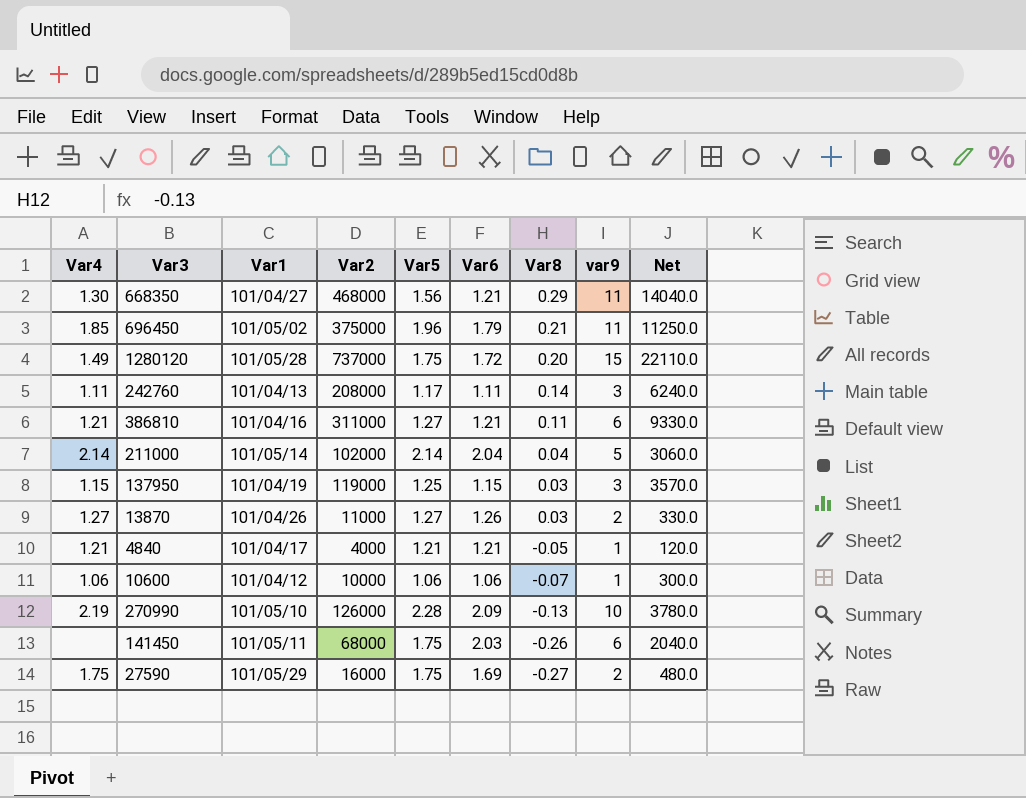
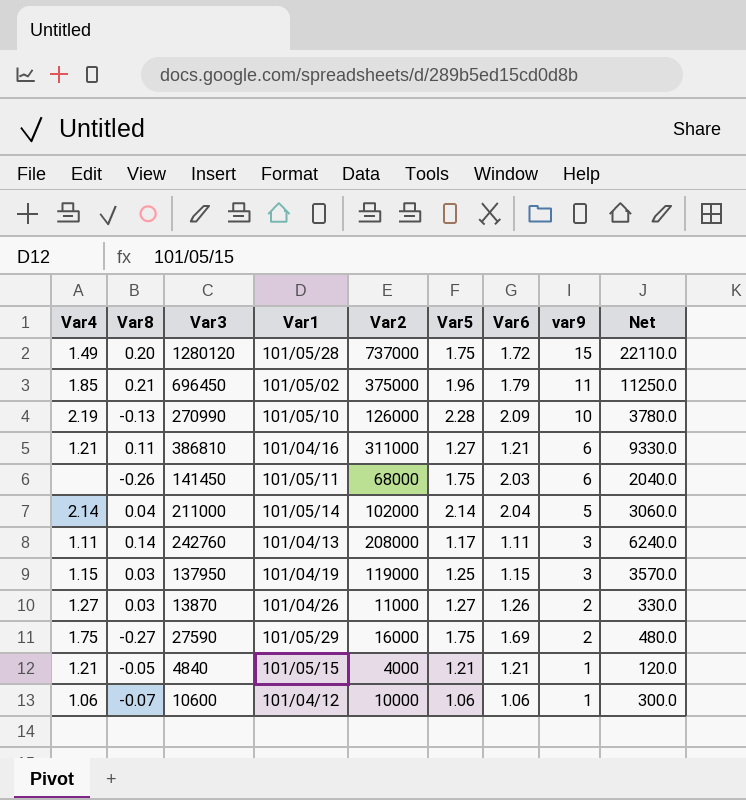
row order: Var8 descending -> var9 descending
column Var8 | position: 7 -> 2
row 668350: 1.30 | 101/04/27 | 468000 | 1.56 | 1.21 | 0.29 | 11 | 14040.0 -> none
4840 | Var1: 101/04/17 -> 101/05/15

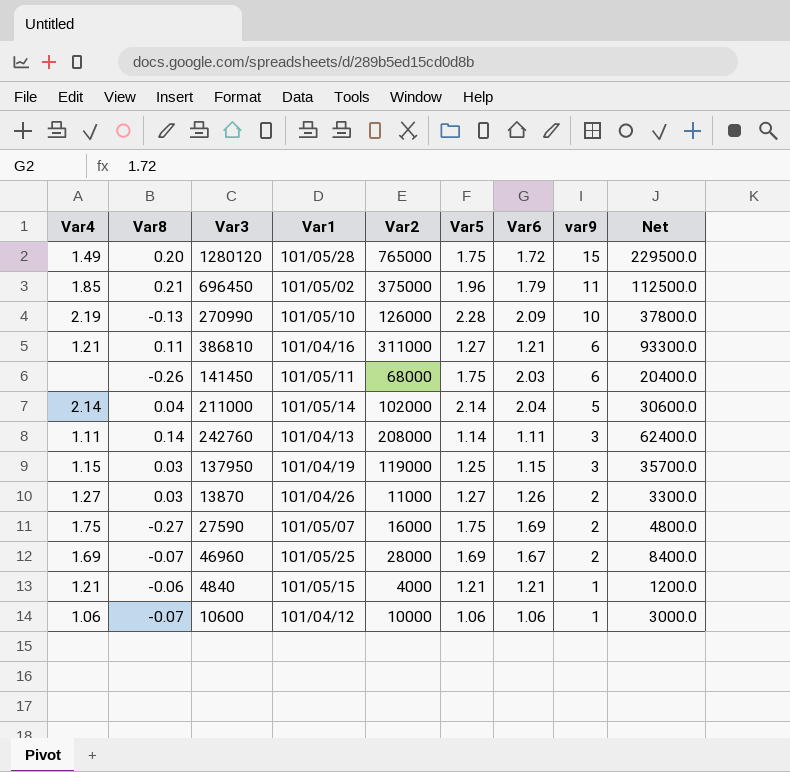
column Net | formula: [Var2] * 0.03 -> [Var2] * 0.3
1280120 | Var2: 737000 -> 765000
242760 | Var5: 1.17 -> 1.14
27590 | Var1: 101/05/29 -> 101/05/07
row 46960: none -> 1.69 | -0.07 | 101/05/25 | 28000 | 1.69 | 1.67 | 2 | 8400.0
4840 | Var8: -0.05 -> -0.06

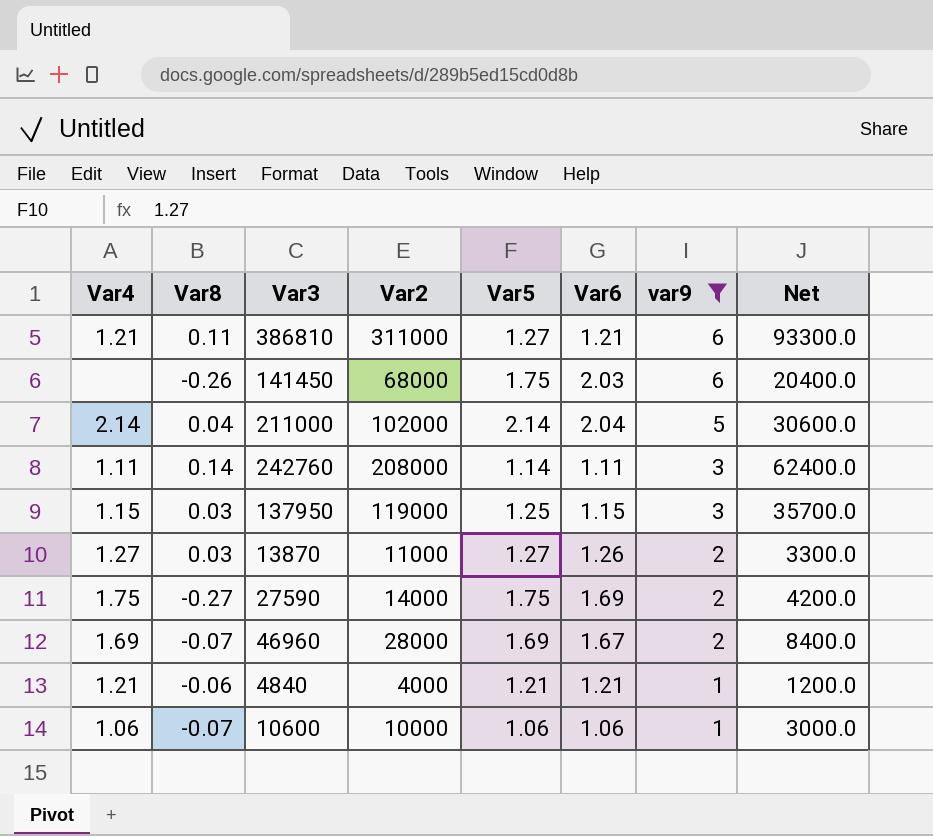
filter: none -> var9 <= 6
column Var1 | position: 4 -> none
27590 | Var2: 16000 -> 14000
27590 | Net: 4800.0 -> 4200.0

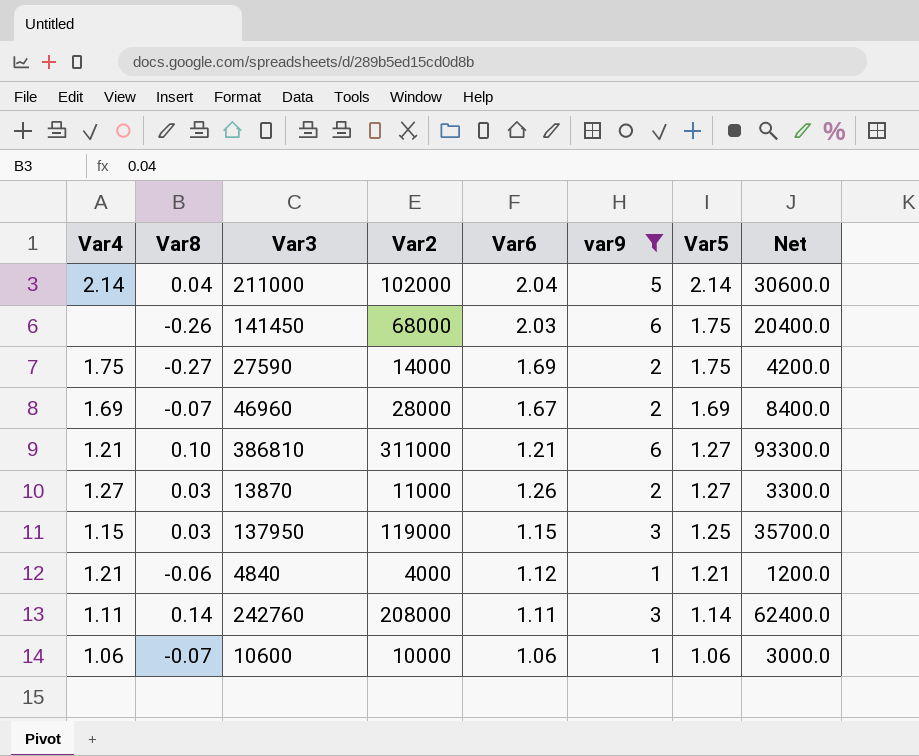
row order: var9 descending -> Var5 descending
column Var5 | position: 5 -> 7
386810 | Var8: 0.11 -> 0.10
4840 | Var6: 1.21 -> 1.12

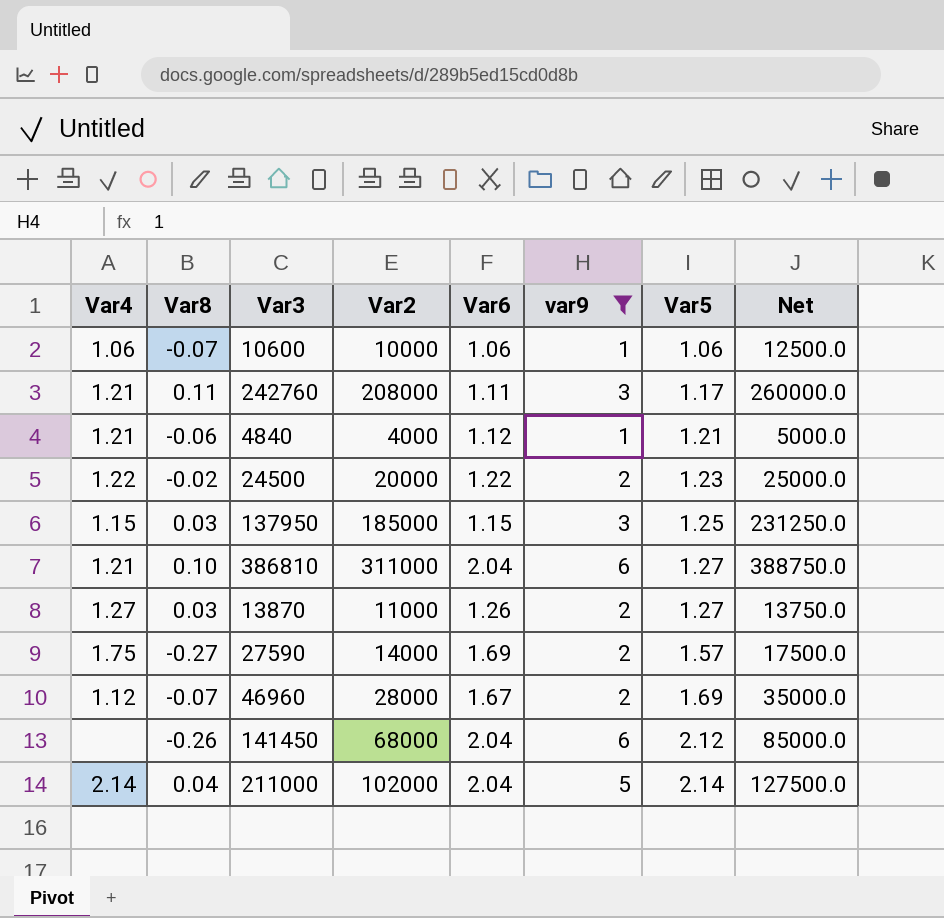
row order: Var5 descending -> Var5 ascending
column Net | formula: [Var2] * 0.3 -> [Var2] * 1.25
242760 | Var4: 1.11 -> 1.21
242760 | Var8: 0.14 -> 0.11
242760 | Var5: 1.14 -> 1.17
row 24500: none -> 1.22 | -0.02 | 20000 | 1.22 | 2 | 1.23 | 25000.0
137950 | Var2: 119000 -> 185000
386810 | Var6: 1.21 -> 2.04
27590 | Var5: 1.75 -> 1.57
46960 | Var4: 1.69 -> 1.12
141450 | Var6: 2.03 -> 2.04
141450 | Var5: 1.75 -> 2.12

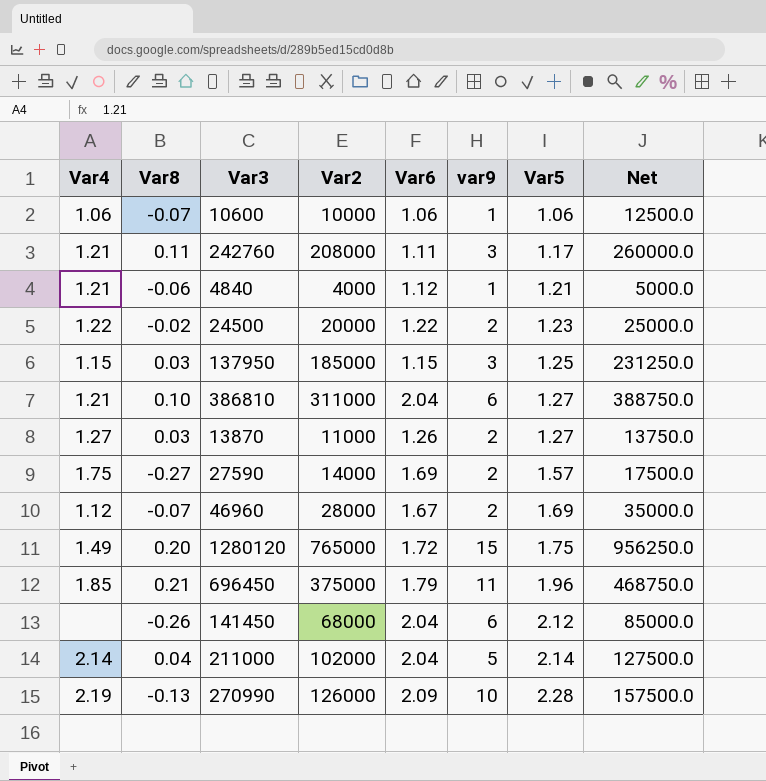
filter: var9 <= 6 -> none

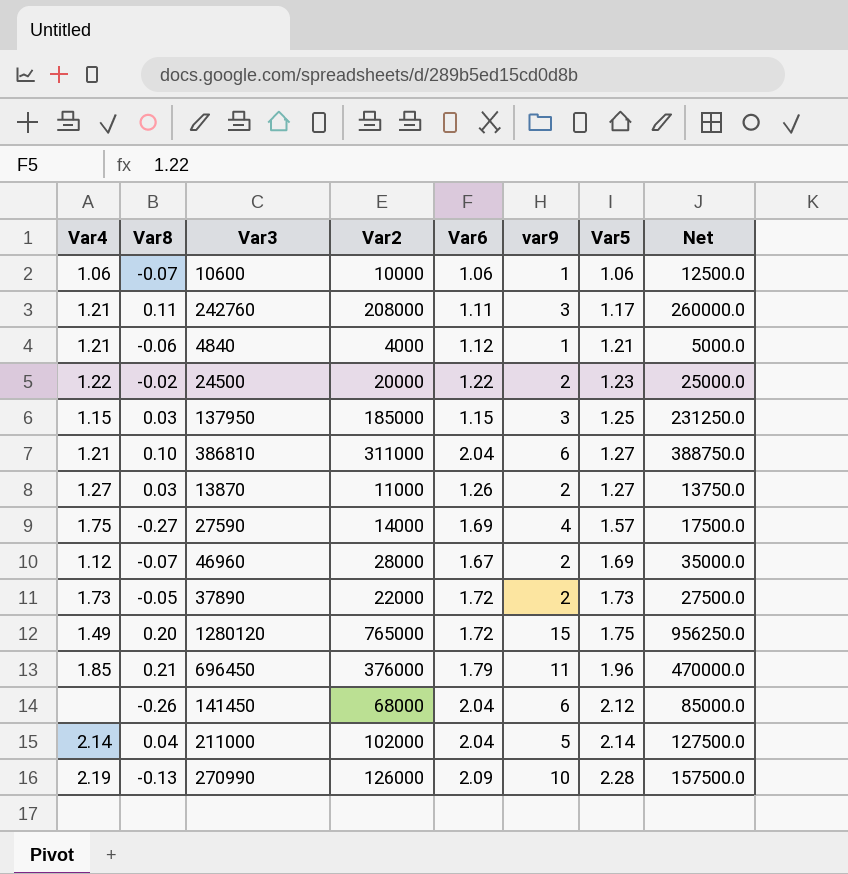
27590 | var9: 2 -> 4
row 37890: none -> 1.73 | -0.05 | 22000 | 1.72 | 2 | 1.73 | 27500.0
696450 | Var2: 375000 -> 376000
696450 | Net: 468750.0 -> 470000.0

